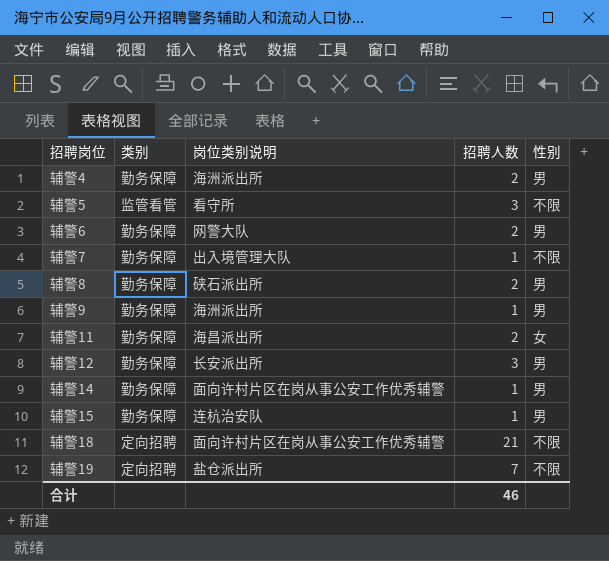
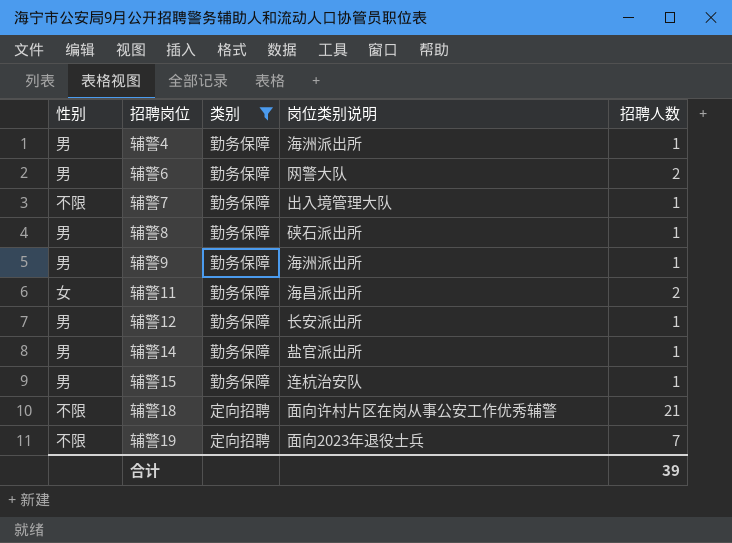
filter: none -> 类别 != 监管看管
column 性别 | position: 5 -> 1
辅警4 | 招聘人数: 2 -> 1
辅警8 | 招聘人数: 2 -> 1
辅警12 | 招聘人数: 3 -> 1
辅警14 | 岗位类别说明: 面向许村片区在岗从事公安工作优秀辅警 -> 盐官派出所
辅警19 | 岗位类别说明: 盐仓派出所 -> 面向2023年退役士兵
合计 | 招聘人数: 46 -> 39

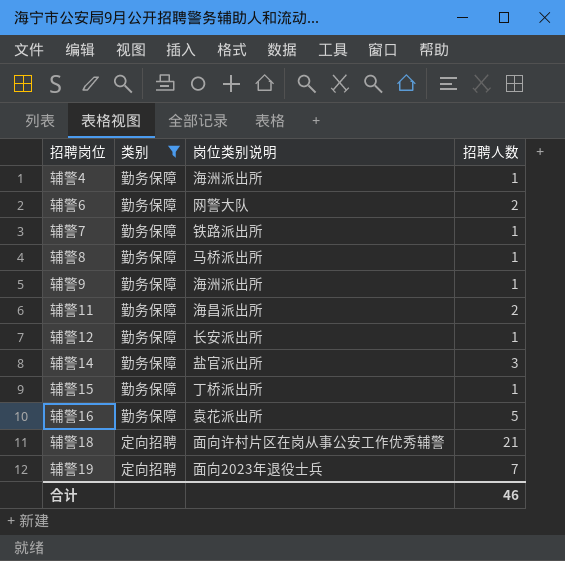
column 性别 | position: 1 -> none
辅警7 | 岗位类别说明: 出入境管理大队 -> 铁路派出所
辅警8 | 岗位类别说明: 硖石派出所 -> 马桥派出所
辅警14 | 招聘人数: 1 -> 3
辅警15 | 岗位类别说明: 连杭治安队 -> 丁桥派出所
row 辅警16: none -> 勤务保障 | 袁花派出所 | 5
合计 | 招聘人数: 39 -> 46

